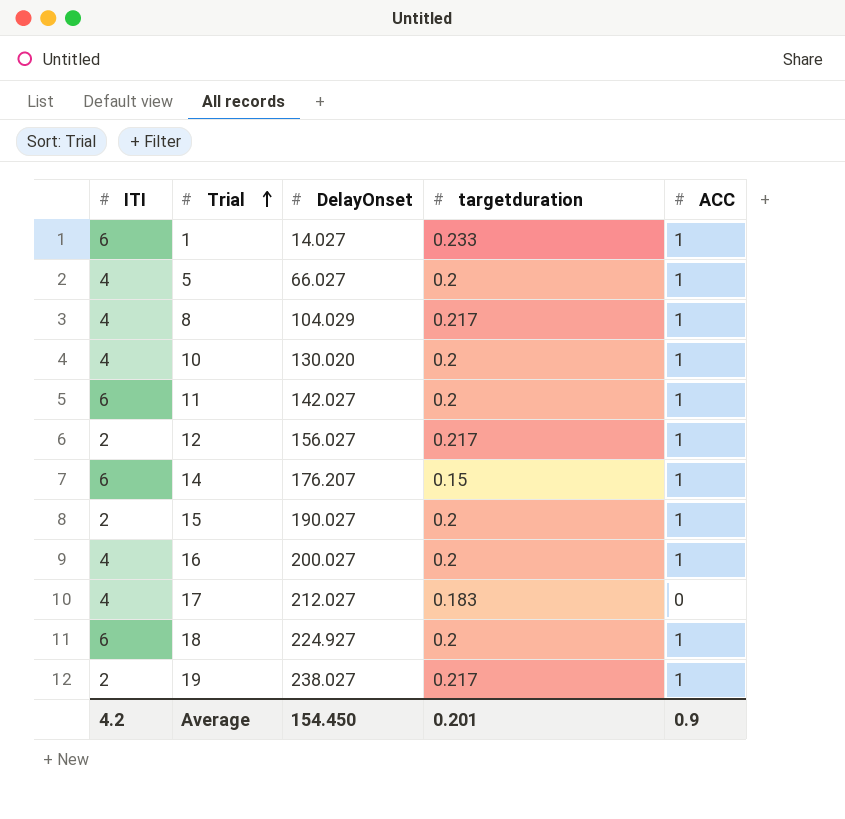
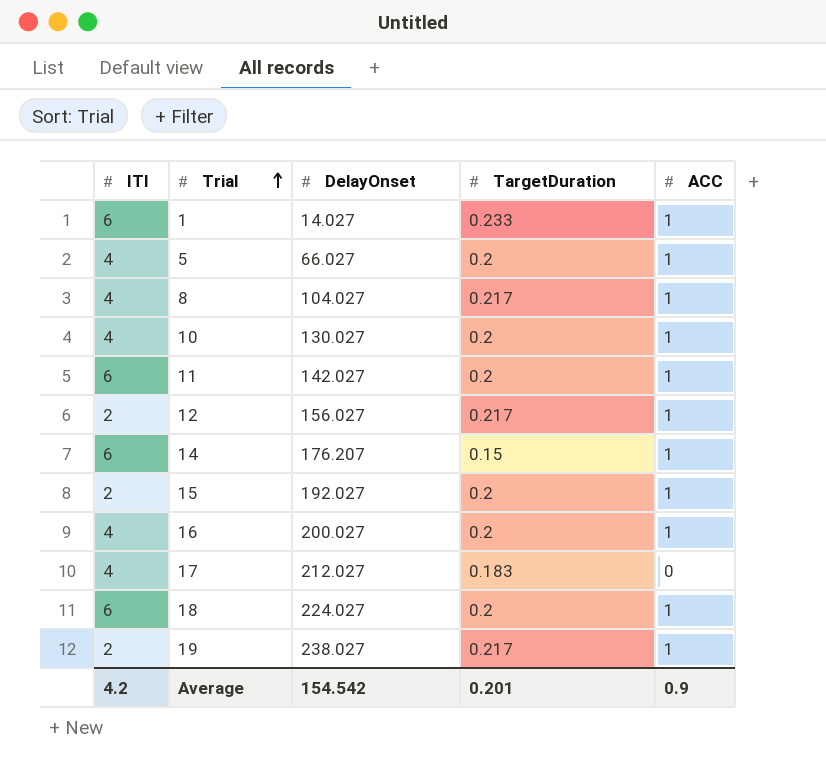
column name: targetduration -> TargetDuration
8 | DelayOnset: 104.029 -> 104.027
10 | DelayOnset: 130.020 -> 130.027
15 | DelayOnset: 190.027 -> 192.027
18 | DelayOnset: 224.927 -> 224.027
Average | DelayOnset: 154.450 -> 154.542

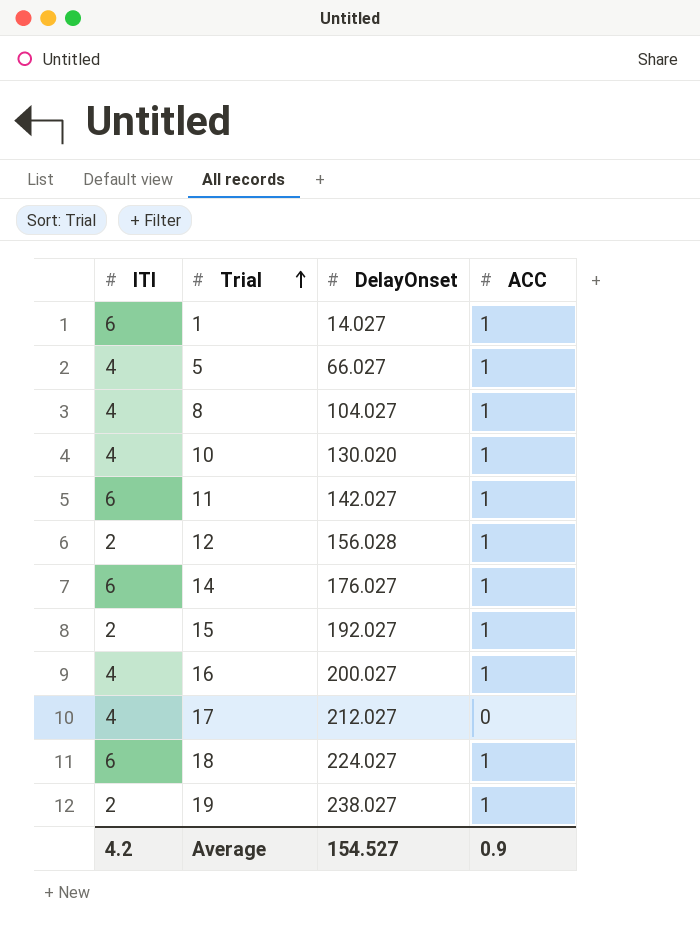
column TargetDuration | position: 4 -> none
10 | DelayOnset: 130.027 -> 130.020
12 | DelayOnset: 156.027 -> 156.028
14 | DelayOnset: 176.207 -> 176.027
Average | DelayOnset: 154.542 -> 154.527

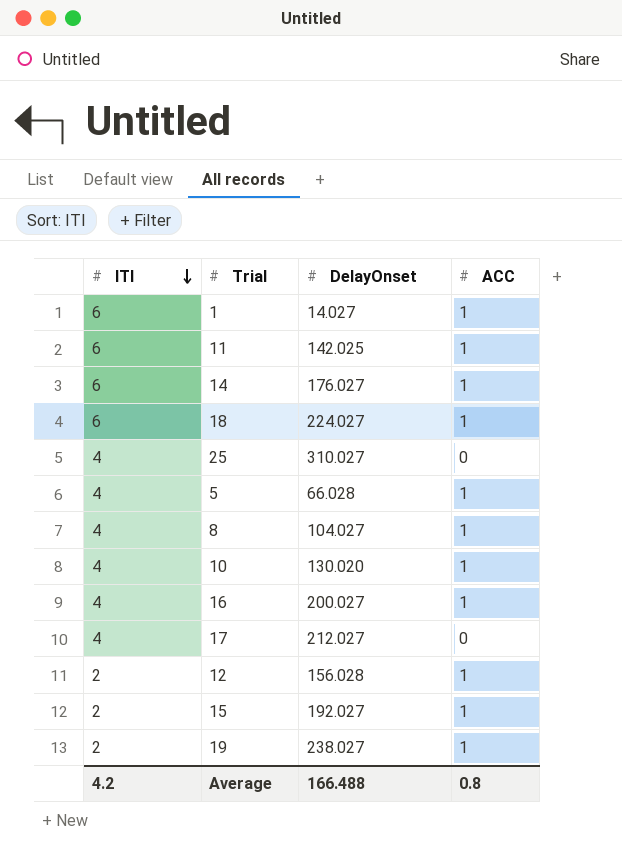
row order: Trial ascending -> ITI descending
11 | DelayOnset: 142.027 -> 142.025
row 25: none -> 4 | 310.027 | 0
5 | DelayOnset: 66.027 -> 66.028
Average | DelayOnset: 154.527 -> 166.488
Average | ACC: 0.9 -> 0.8

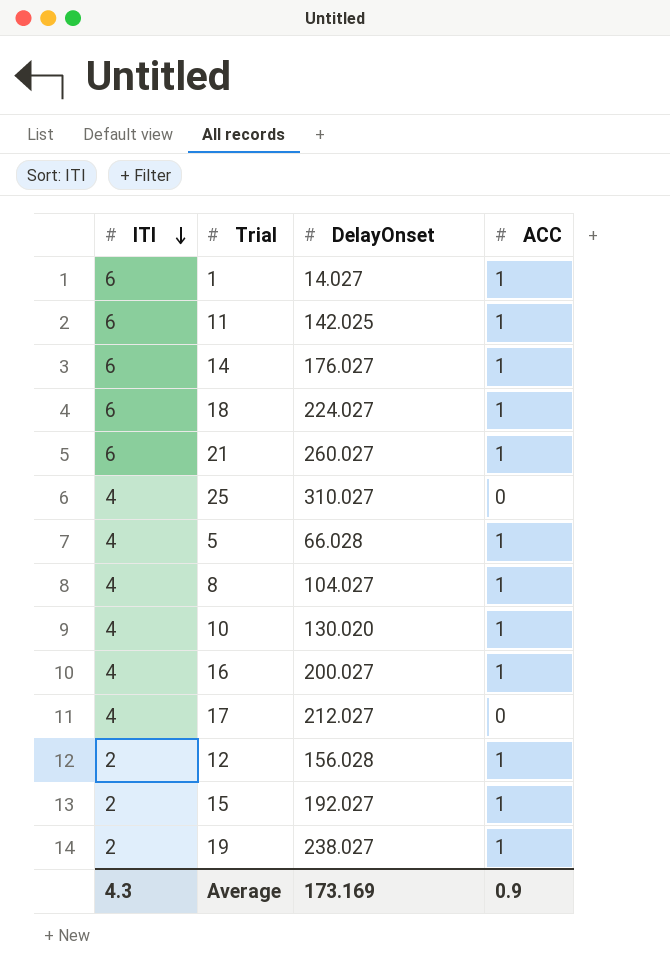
row 21: none -> 6 | 260.027 | 1
Average | ITI: 4.2 -> 4.3
Average | DelayOnset: 166.488 -> 173.169
Average | ACC: 0.8 -> 0.9

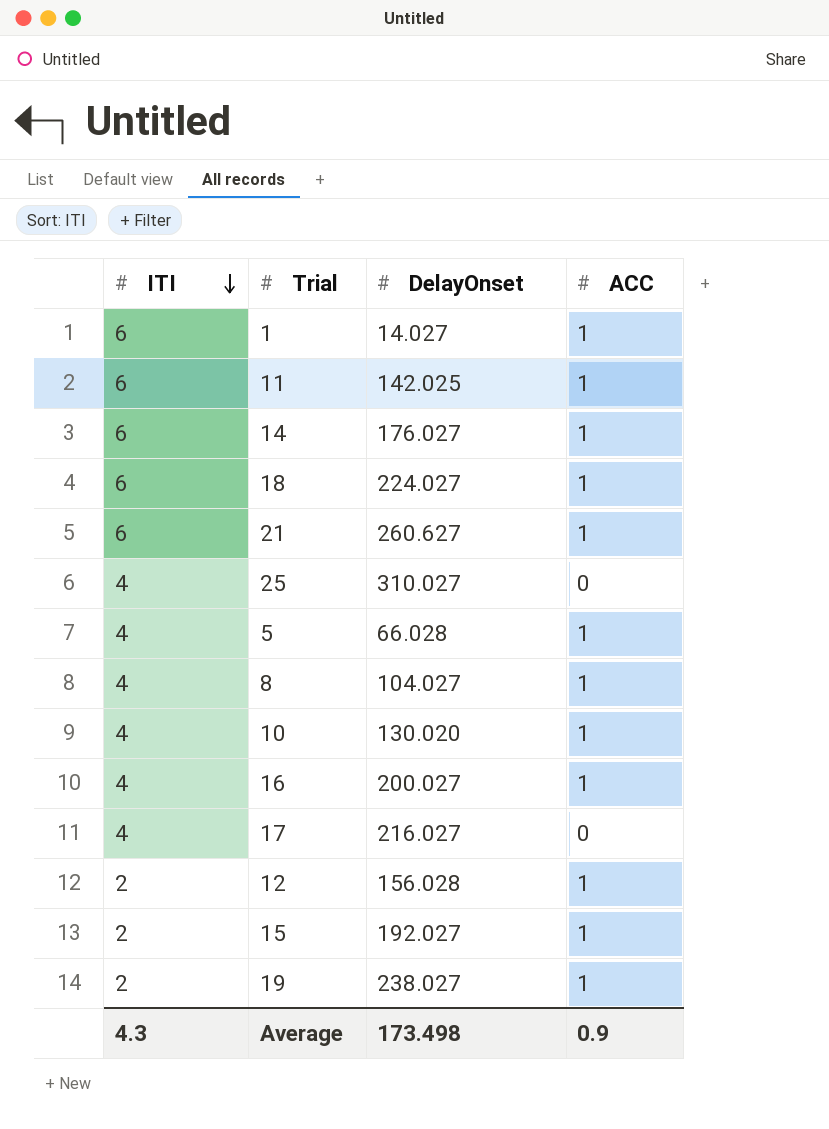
21 | DelayOnset: 260.027 -> 260.627
17 | DelayOnset: 212.027 -> 216.027
Average | DelayOnset: 173.169 -> 173.498

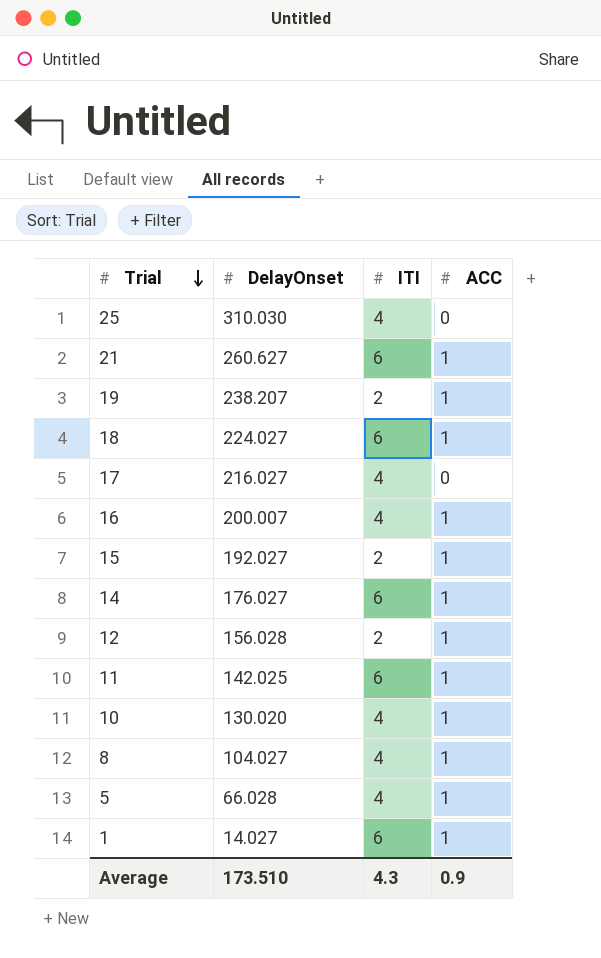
row order: ITI descending -> Trial descending
column ITI | position: 1 -> 3
25 | DelayOnset: 310.027 -> 310.030
19 | DelayOnset: 238.027 -> 238.207
16 | DelayOnset: 200.027 -> 200.007
Average | DelayOnset: 173.498 -> 173.510

